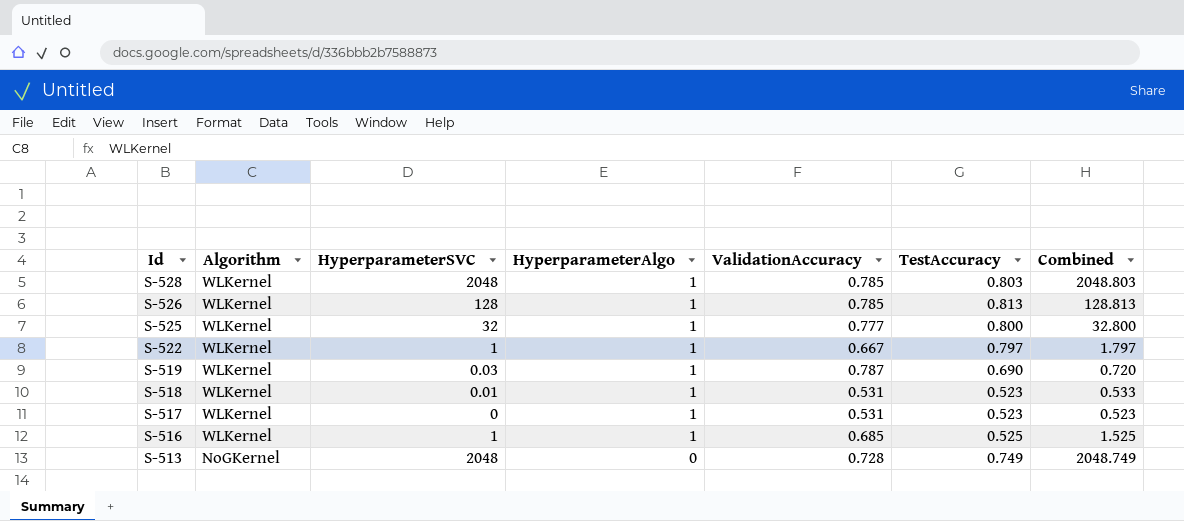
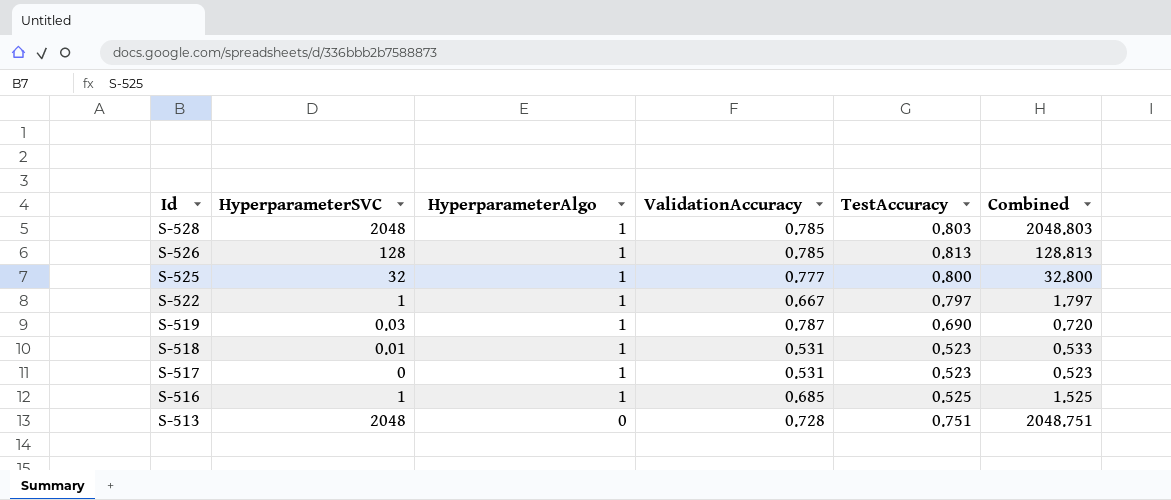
column Algorithm | position: 2 -> none
S-513 | TestAccuracy: 0.749 -> 0.751
S-513 | Combined: 2048.749 -> 2048.751

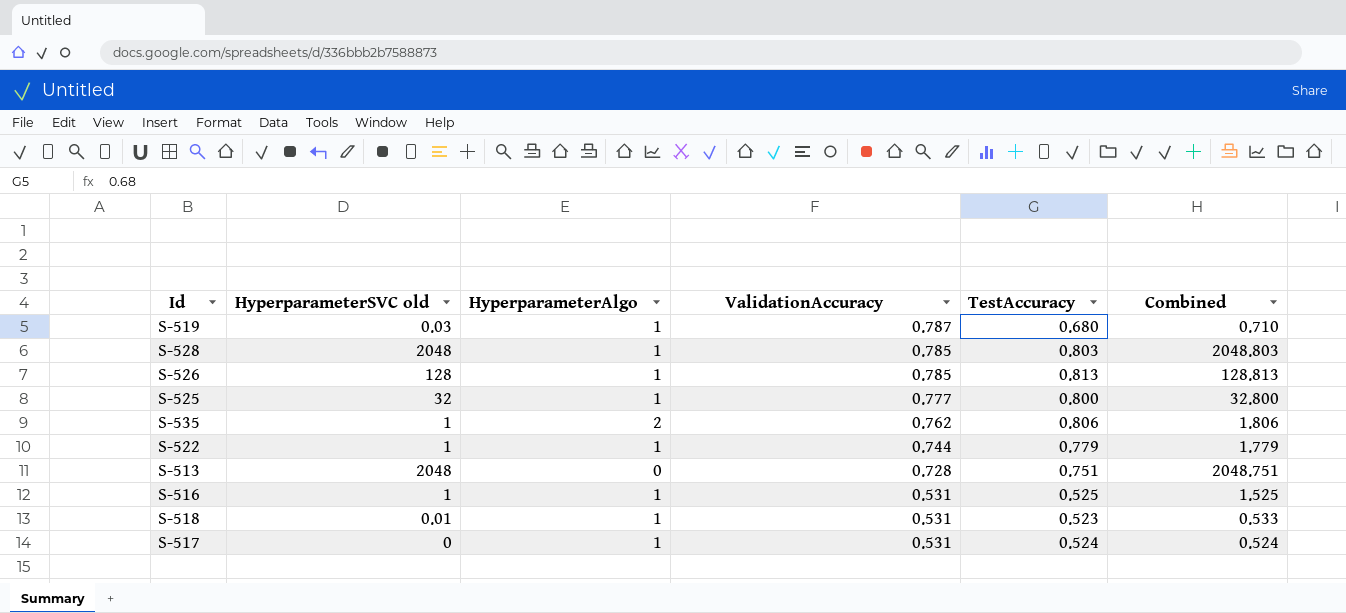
row order: Id descending -> ValidationAccuracy descending
column name: HyperparameterSVC -> HyperparameterSVC old
S-519 | TestAccuracy: 0.690 -> 0.680
S-519 | Combined: 0.720 -> 0.710
row S-535: none -> 1 | 2 | 0.762 | 0.806 | 1.806
S-522 | ValidationAccuracy: 0.667 -> 0.744
S-522 | TestAccuracy: 0.797 -> 0.779
S-522 | Combined: 1.797 -> 1.779
S-516 | ValidationAccuracy: 0.685 -> 0.531
S-517 | TestAccuracy: 0.523 -> 0.524
S-517 | Combined: 0.523 -> 0.524

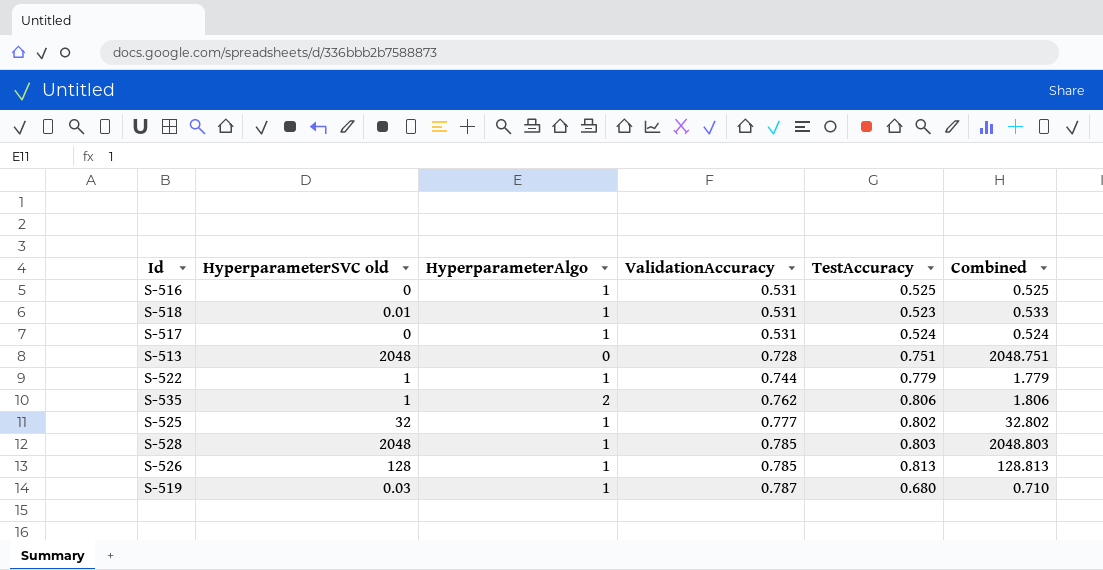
row order: ValidationAccuracy descending -> ValidationAccuracy ascending
S-516 | HyperparameterSVC old: 1 -> 0
S-516 | Combined: 1.525 -> 0.525
S-525 | TestAccuracy: 0.800 -> 0.802
S-525 | Combined: 32.800 -> 32.802

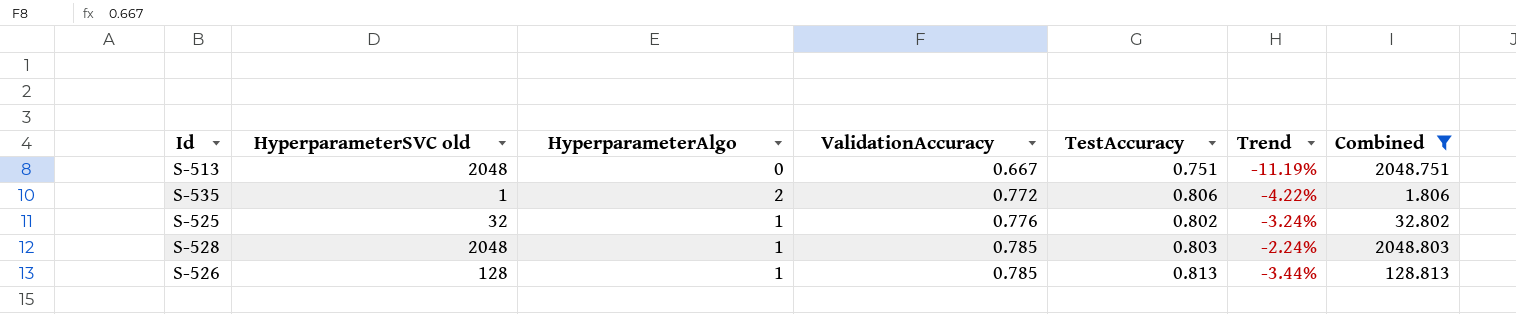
filter: none -> Combined >= 1.806
column Trend | formula: none -> ([ValidationAccuracy] - [TestAccuracy]) / [TestAccuracy]
S-513 | ValidationAccuracy: 0.728 -> 0.667
S-535 | ValidationAccuracy: 0.762 -> 0.772
S-525 | ValidationAccuracy: 0.777 -> 0.776

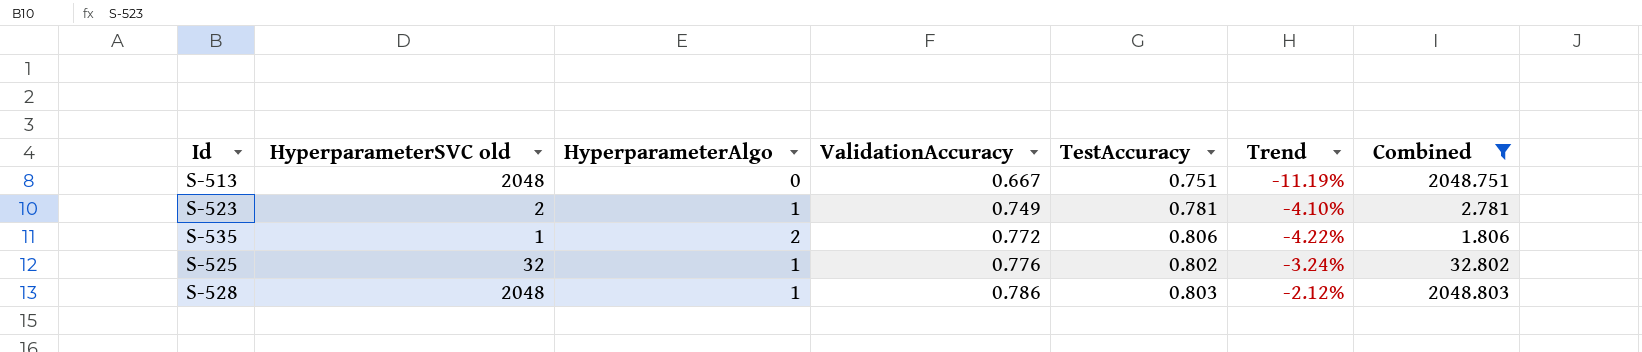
row S-526: 128 | 1 | 0.785 | 0.813 | -3.44% | 128.813 -> none
row S-523: none -> 2 | 1 | 0.749 | 0.781 | -4.10% | 2.781
S-528 | ValidationAccuracy: 0.785 -> 0.786
S-528 | Trend: -2.24% -> -2.12%

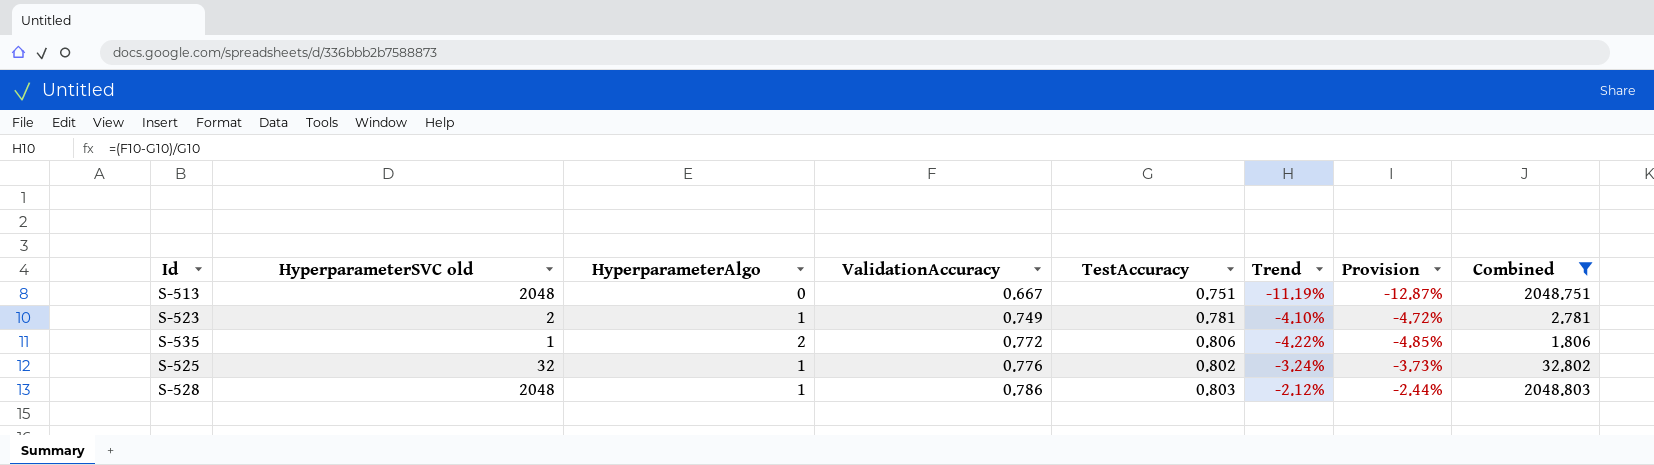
column Provision | formula: none -> [Trend] * 1.15

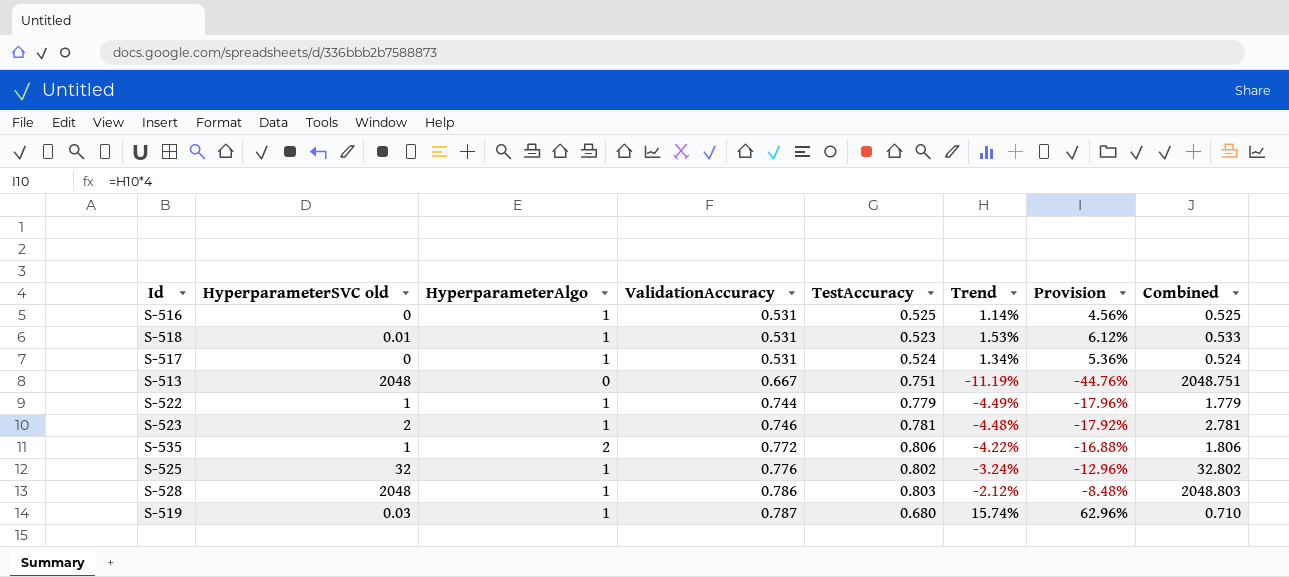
filter: Combined >= 1.806 -> none
column Provision | formula: [Trend] * 1.15 -> [Trend] * 4
S-523 | ValidationAccuracy: 0.749 -> 0.746
S-523 | Trend: -4.10% -> -4.48%

